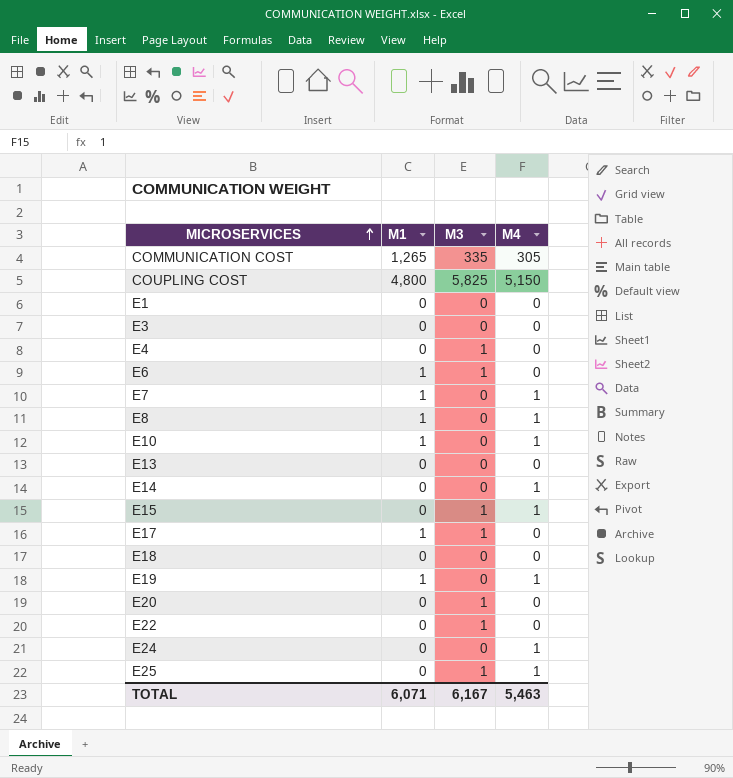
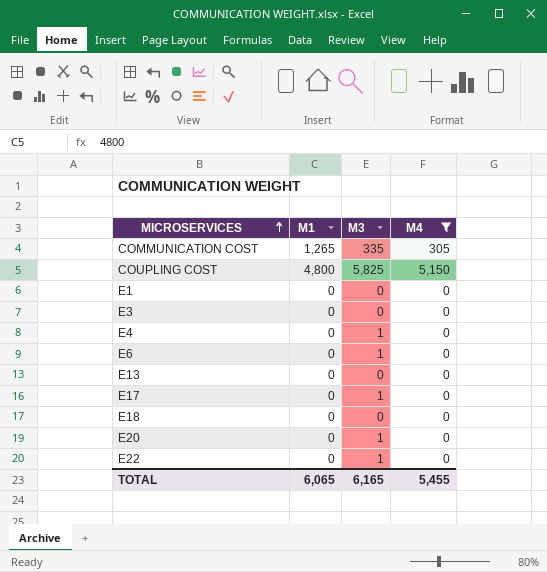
filter: none -> M4 != 1
E6 | M1: 1 -> 0
E17 | M1: 1 -> 0
TOTAL | M1: 6,071 -> 6,065
TOTAL | M3: 6,167 -> 6,165
TOTAL | M4: 5,463 -> 5,455

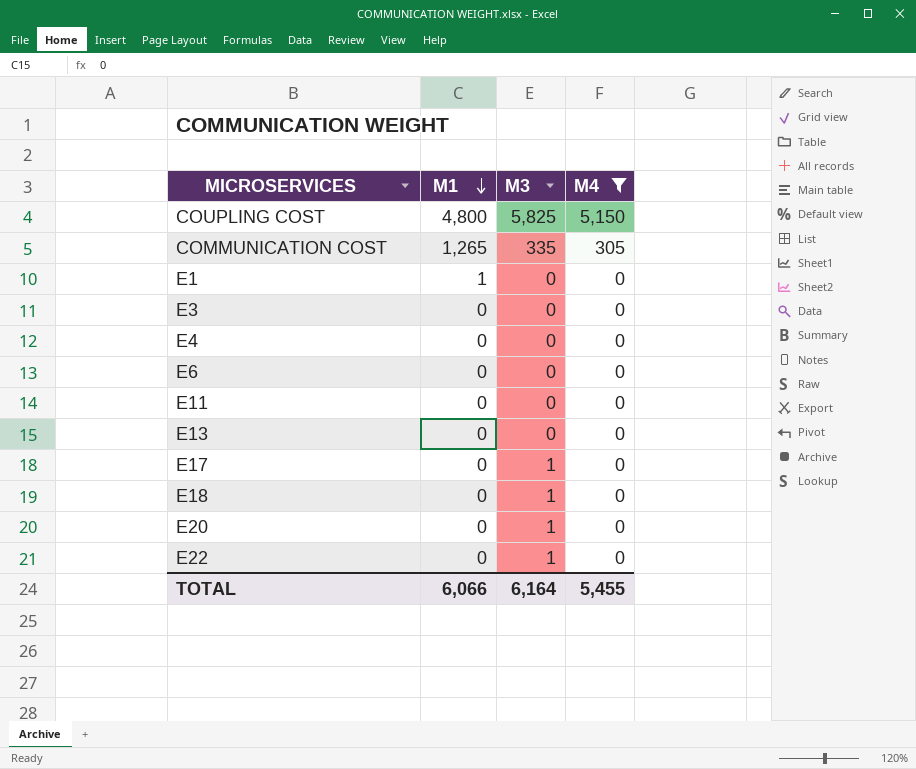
row order: MICROSERVICES ascending -> M1 descending
E1 | M1: 0 -> 1
E4 | M3: 1 -> 0
E6 | M3: 1 -> 0
row E11: none -> 0 | 0 | 0
E18 | M3: 0 -> 1
TOTAL | M1: 6,065 -> 6,066
TOTAL | M3: 6,165 -> 6,164

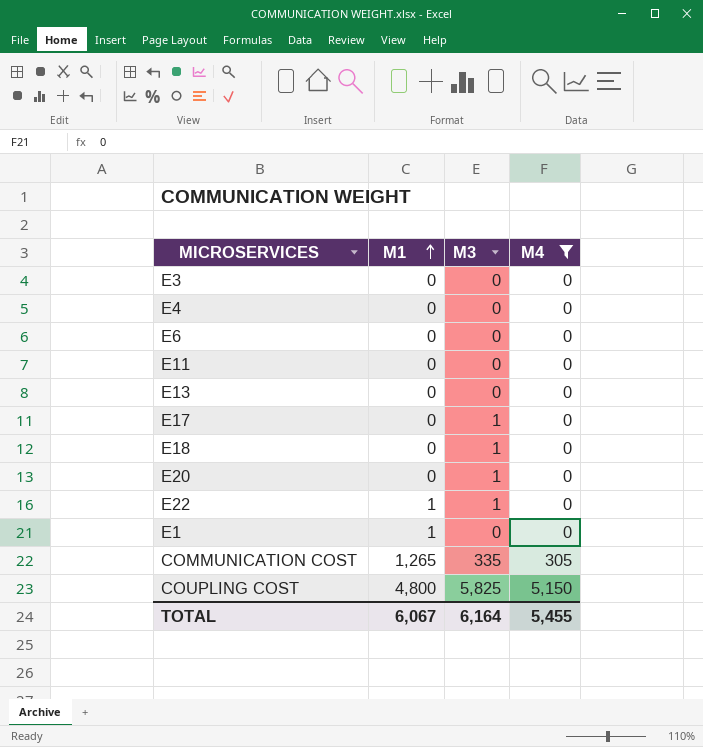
row order: M1 descending -> M1 ascending
E22 | M1: 0 -> 1
TOTAL | M1: 6,066 -> 6,067

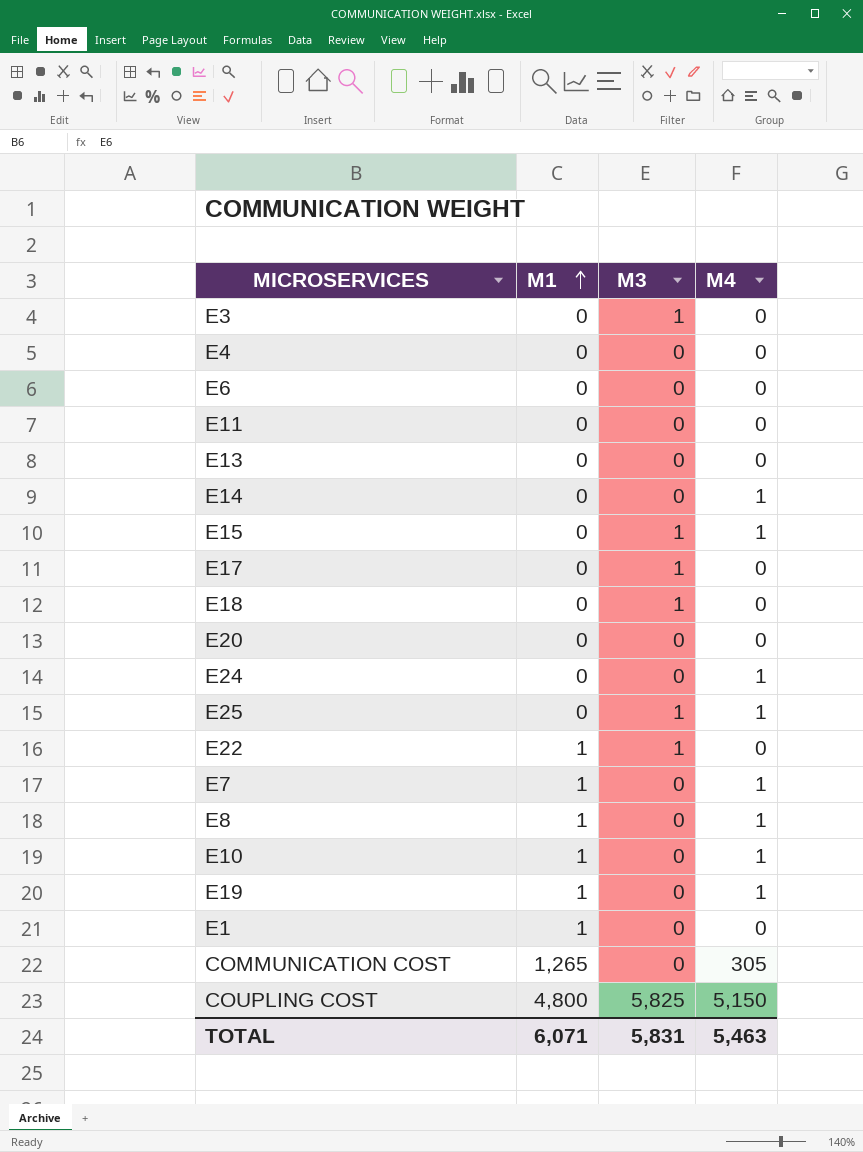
filter: M4 != 1 -> none
E3 | M3: 0 -> 1
E20 | M3: 1 -> 0
COMMUNICATION COST | M3: 335 -> 0
TOTAL | M1: 6,067 -> 6,071
TOTAL | M3: 6,164 -> 5,831
TOTAL | M4: 5,455 -> 5,463

